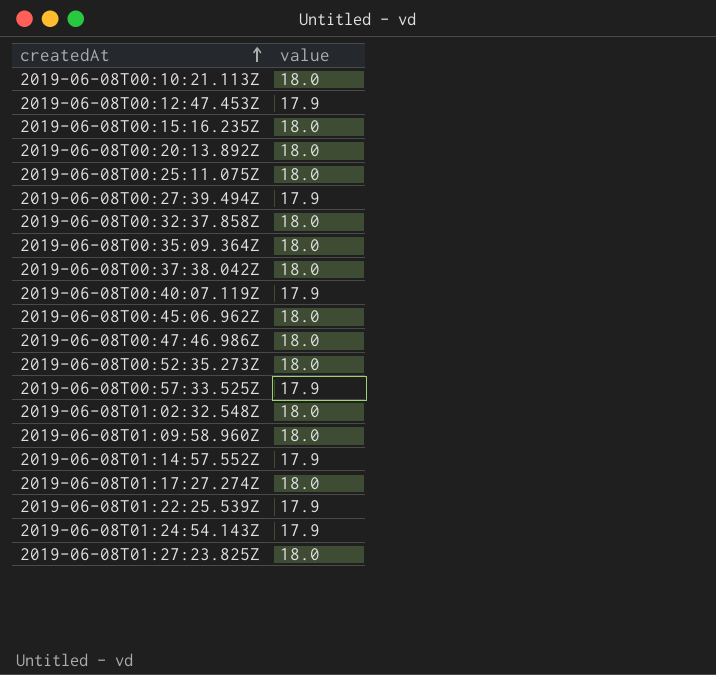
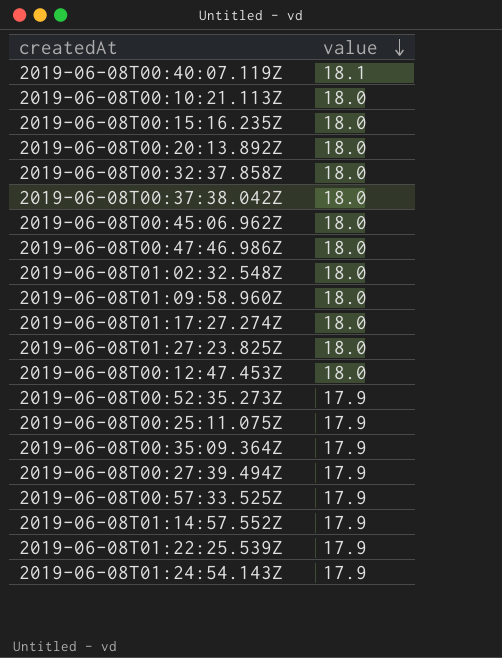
row order: createdAt ascending -> value descending
2019-06-08T00:40:07.119Z | value: 17.9 -> 18.1
2019-06-08T00:12:47.453Z | value: 17.9 -> 18.0
2019-06-08T00:52:35.273Z | value: 18.0 -> 17.9
2019-06-08T00:25:11.075Z | value: 18.0 -> 17.9
2019-06-08T00:35:09.364Z | value: 18.0 -> 17.9

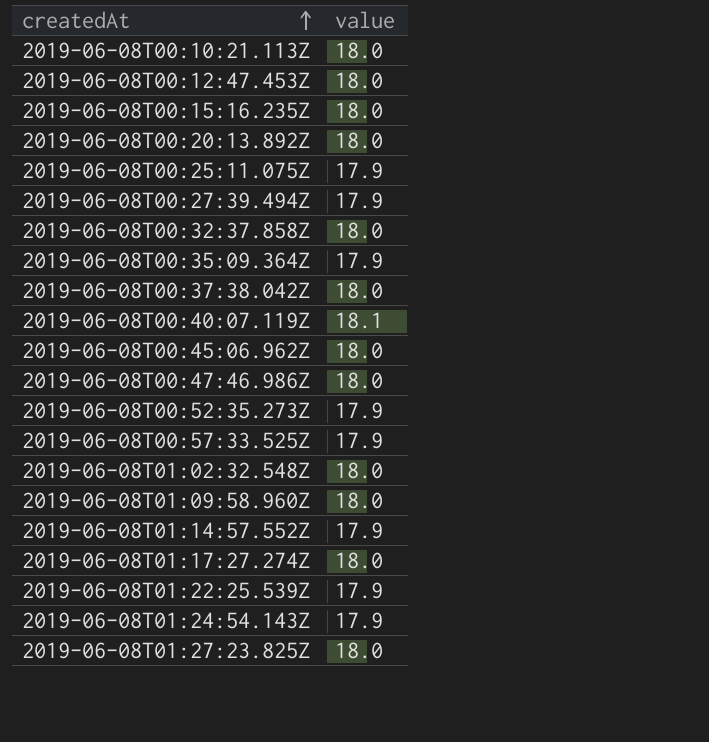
row order: value descending -> createdAt ascending

